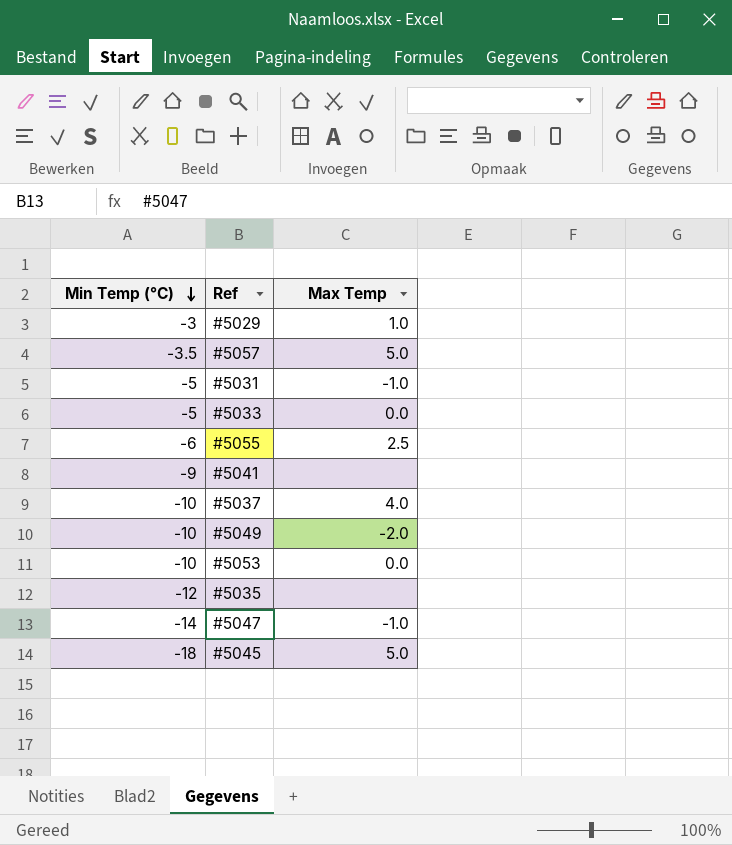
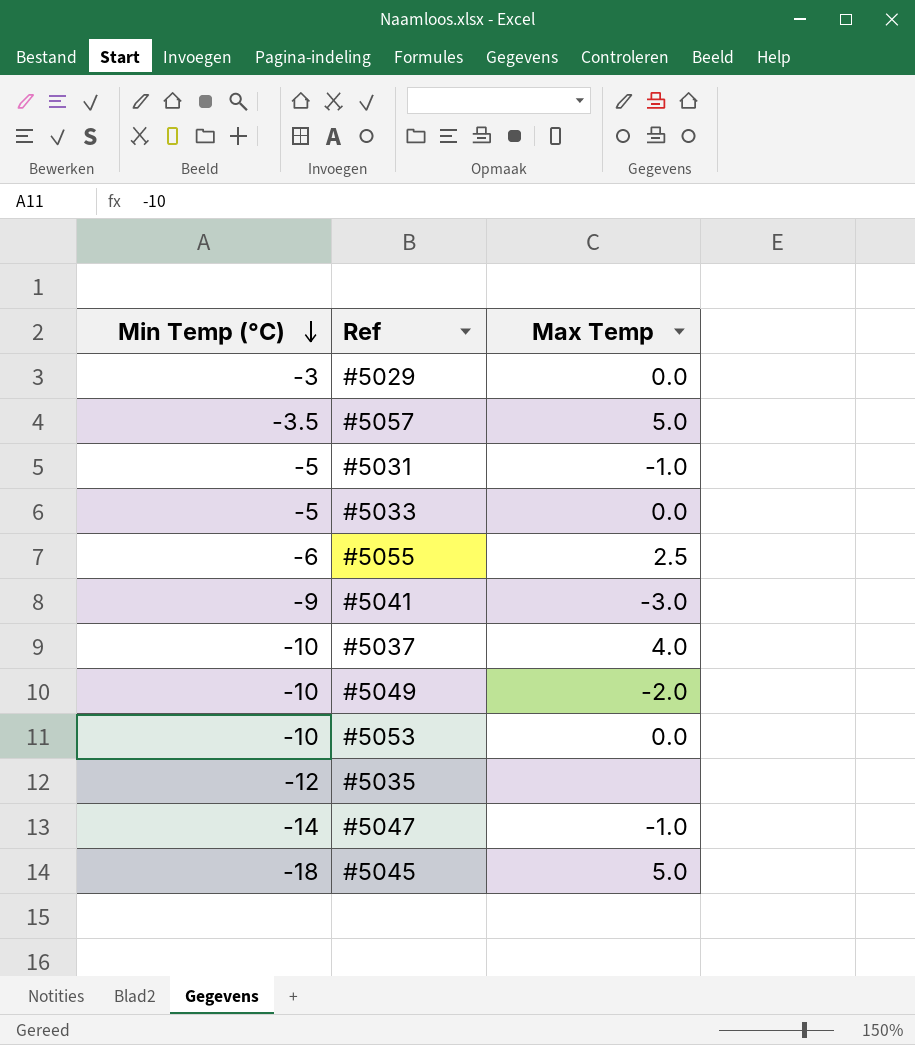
#5029 | Max Temp: 1.0 -> 0.0
#5041 | Max Temp: none -> -3.0

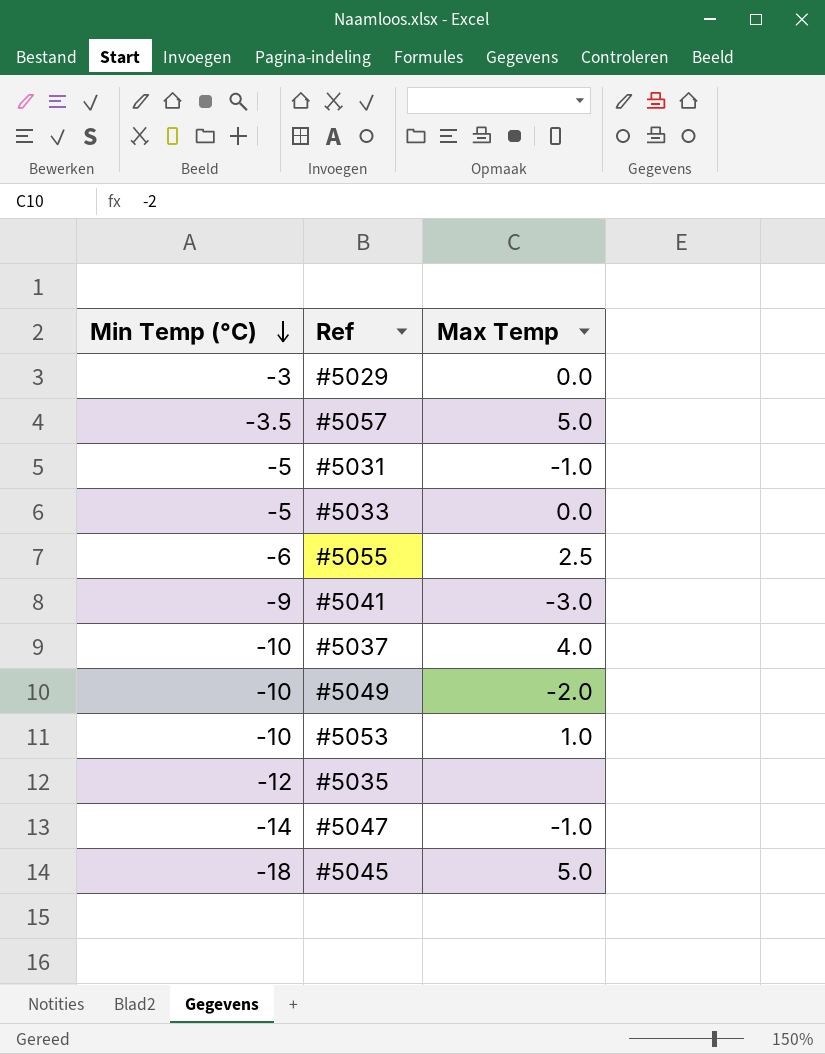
#5053 | Max Temp: 0.0 -> 1.0

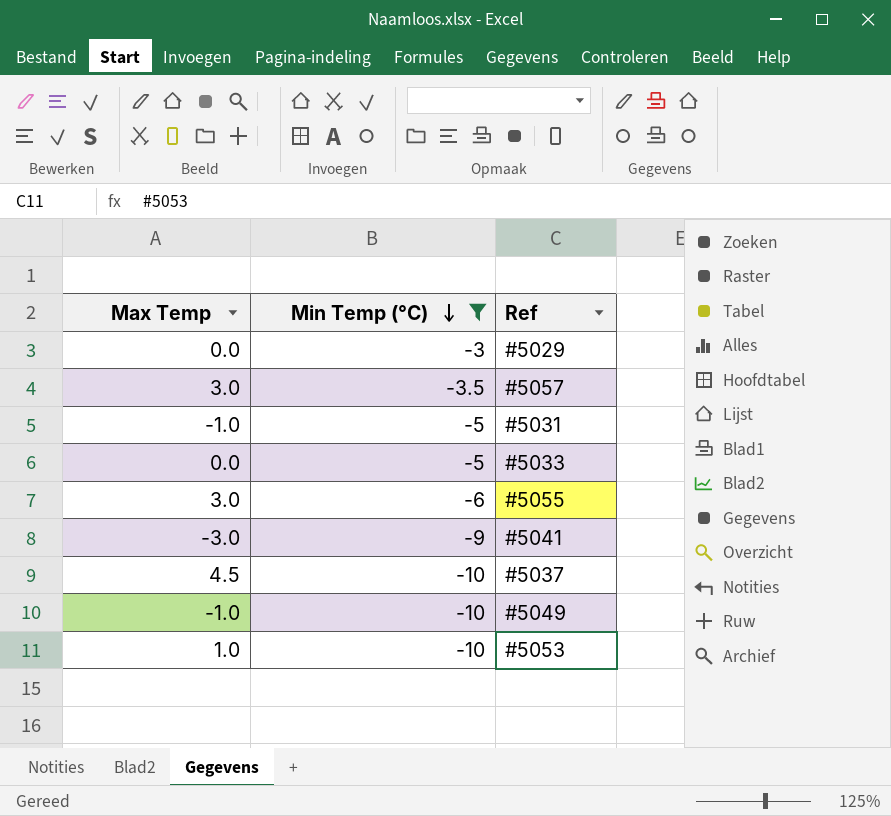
filter: none -> Min Temp (°C) >= -10
column Max Temp | position: 3 -> 1
#5057 | Max Temp: 5.0 -> 3.0
#5055 | Max Temp: 2.5 -> 3.0
#5037 | Max Temp: 4.0 -> 4.5
#5049 | Max Temp: -2.0 -> -1.0

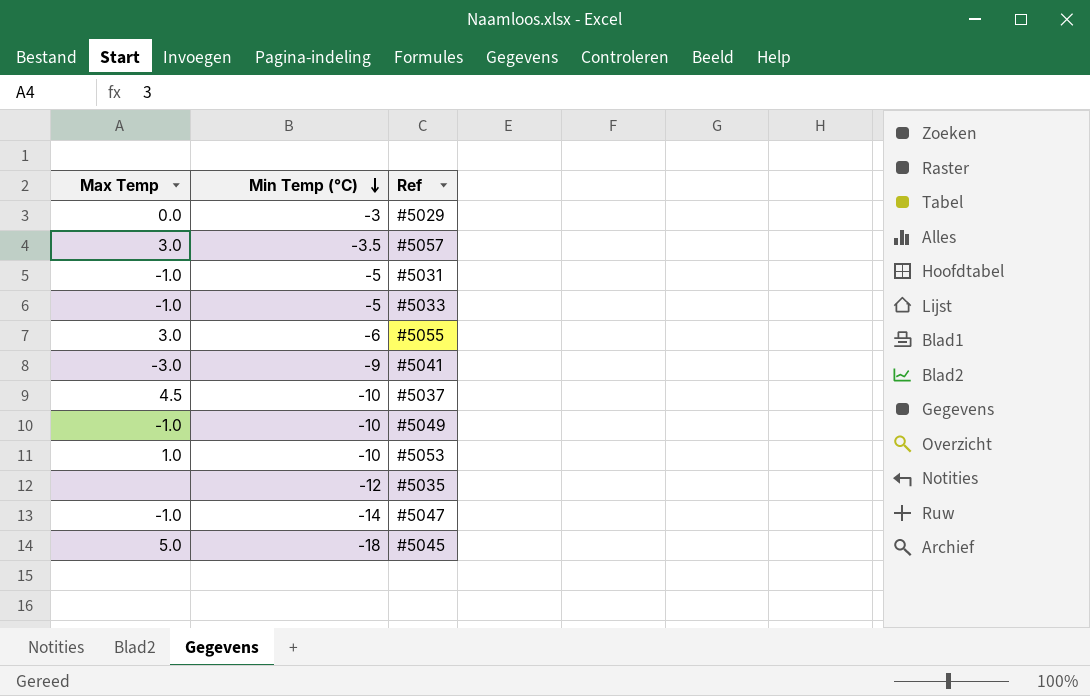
filter: Min Temp (°C) >= -10 -> none
#5033 | Max Temp: 0.0 -> -1.0

